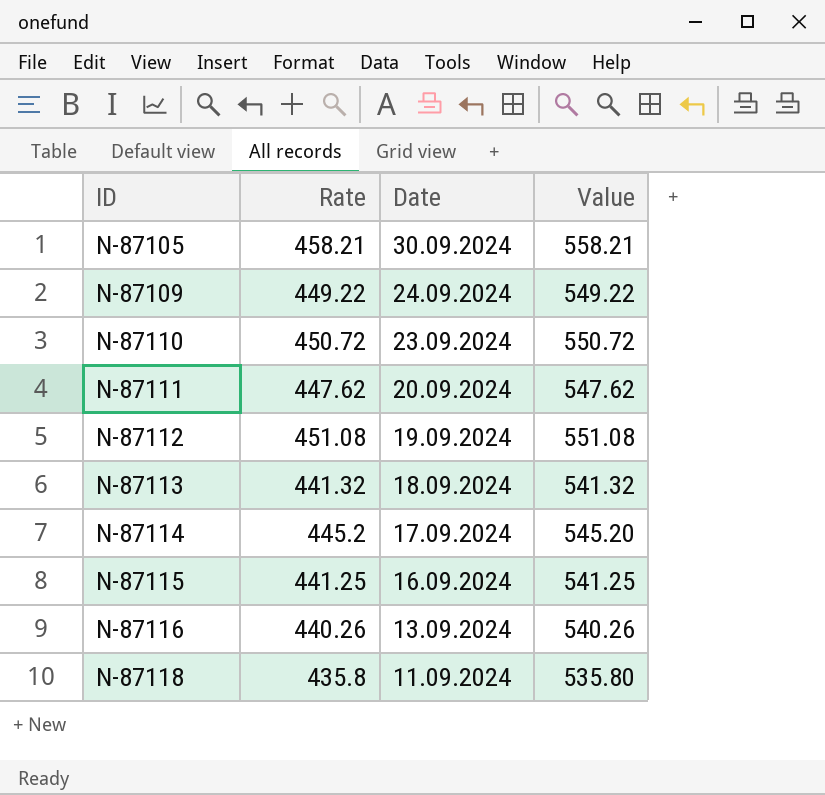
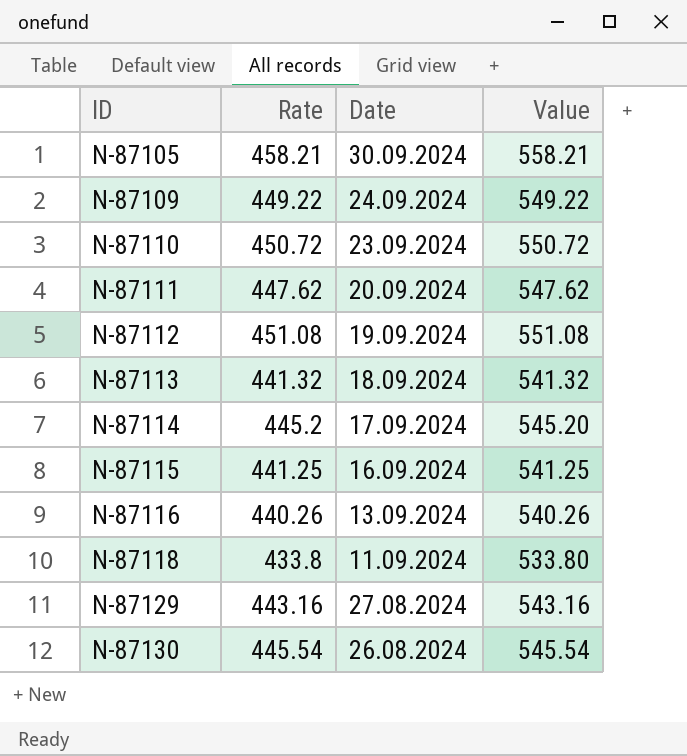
N-87118 | Rate: 435.8 -> 433.8
N-87118 | Value: 535.80 -> 533.80
row N-87129: none -> 443.16 | 27.08.2024 | 543.16
row N-87130: none -> 445.54 | 26.08.2024 | 545.54

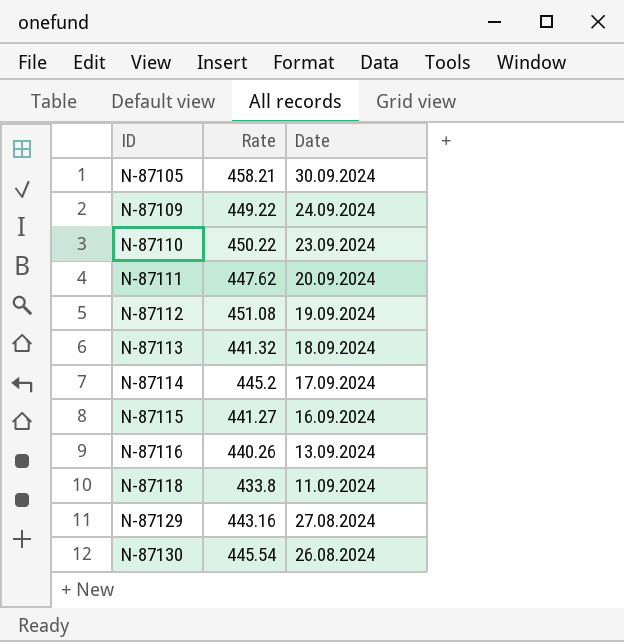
column Value | formula: [Rate] + 100 -> none
N-87110 | Rate: 450.72 -> 450.22
N-87115 | Rate: 441.25 -> 441.27

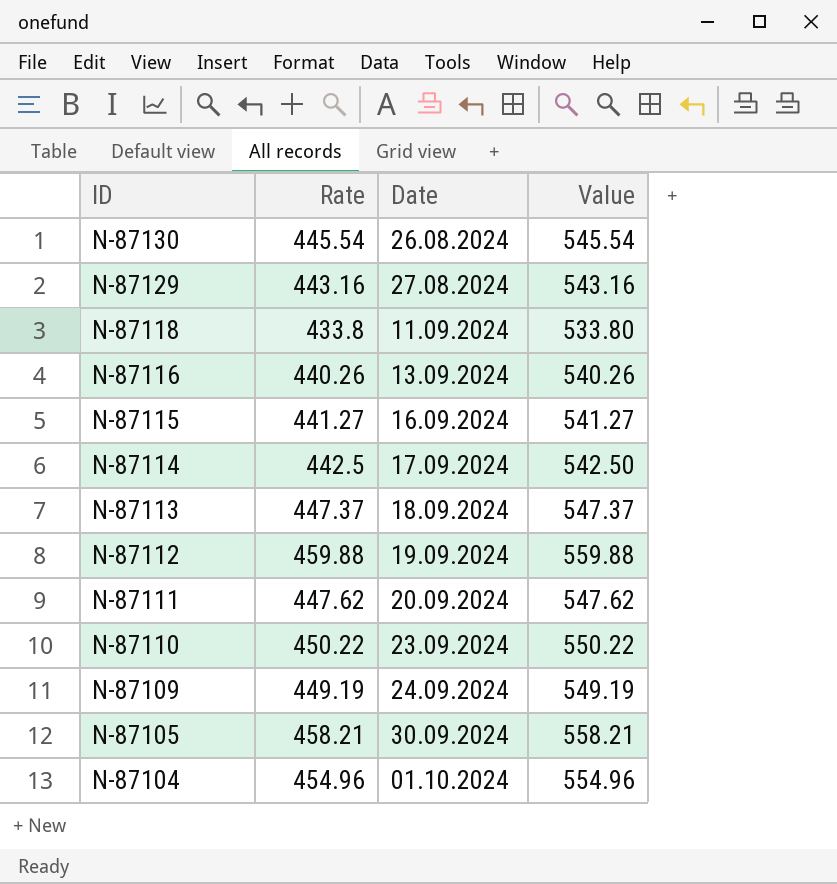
row order: ID ascending -> ID descending
column Value | formula: none -> [Rate] + 100
N-87114 | Rate: 445.2 -> 442.5
N-87113 | Rate: 441.32 -> 447.37
N-87112 | Rate: 451.08 -> 459.88
N-87109 | Rate: 449.22 -> 449.19
row N-87104: none -> 454.96 | 01.10.2024 | 554.96

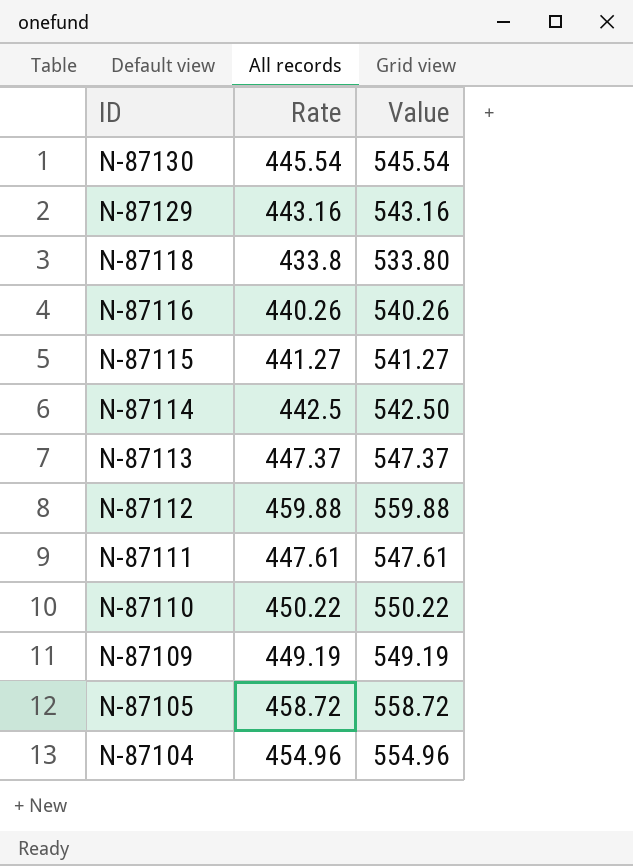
column Date | position: 3 -> none
N-87111 | Rate: 447.62 -> 447.61
N-87111 | Value: 547.62 -> 547.61
N-87105 | Rate: 458.21 -> 458.72
N-87105 | Value: 558.21 -> 558.72

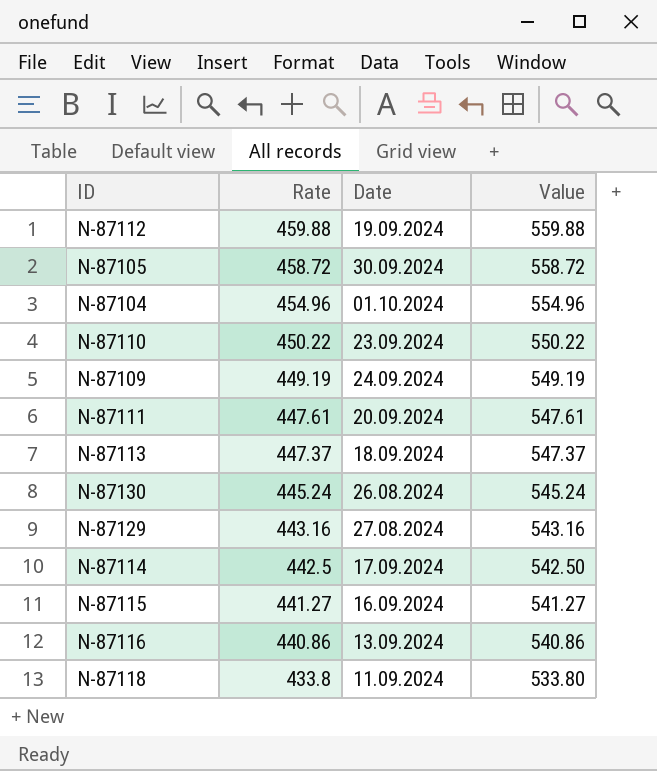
row order: ID descending -> Rate descending
column Date | position: none -> 3
N-87130 | Rate: 445.54 -> 445.24
N-87130 | Value: 545.54 -> 545.24
N-87116 | Rate: 440.26 -> 440.86
N-87116 | Value: 540.26 -> 540.86

